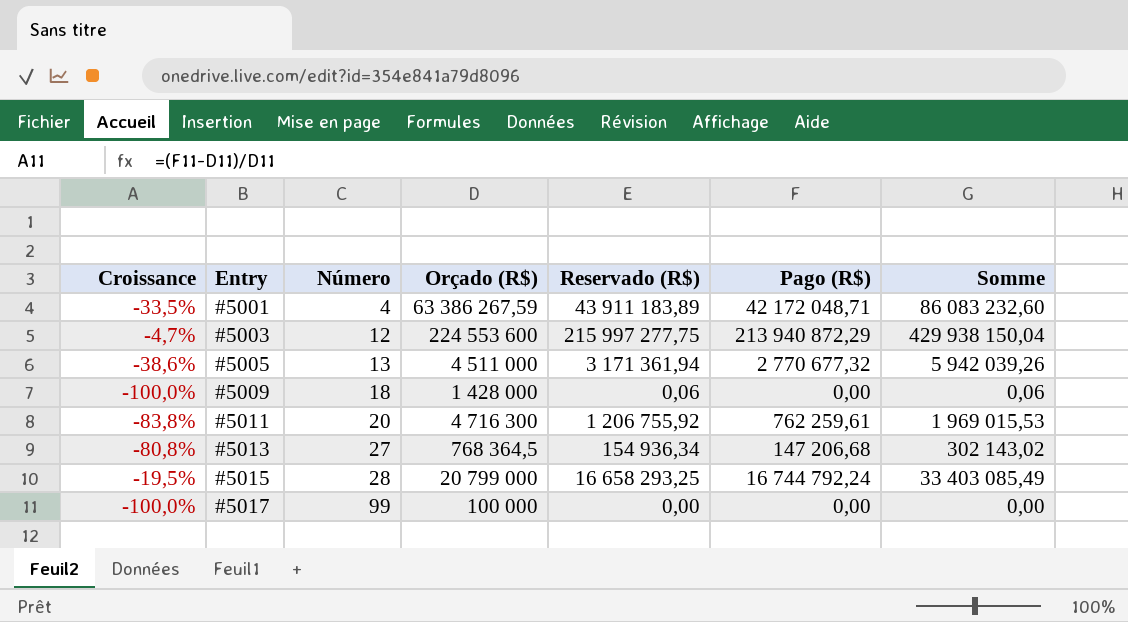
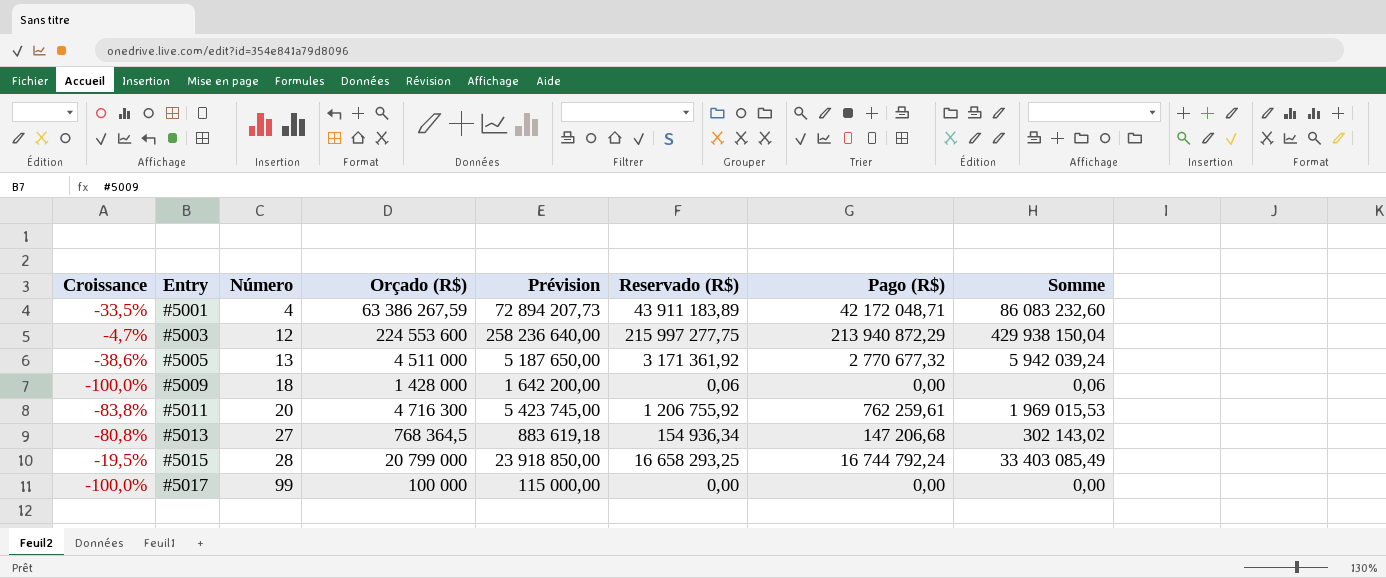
column Prévision | formula: none -> [Orçado (R$)] * 1,15
#5005 | Reservado (R$): 3 171 361,94 -> 3 171 361,92
#5005 | Somme: 5 942 039,26 -> 5 942 039,24

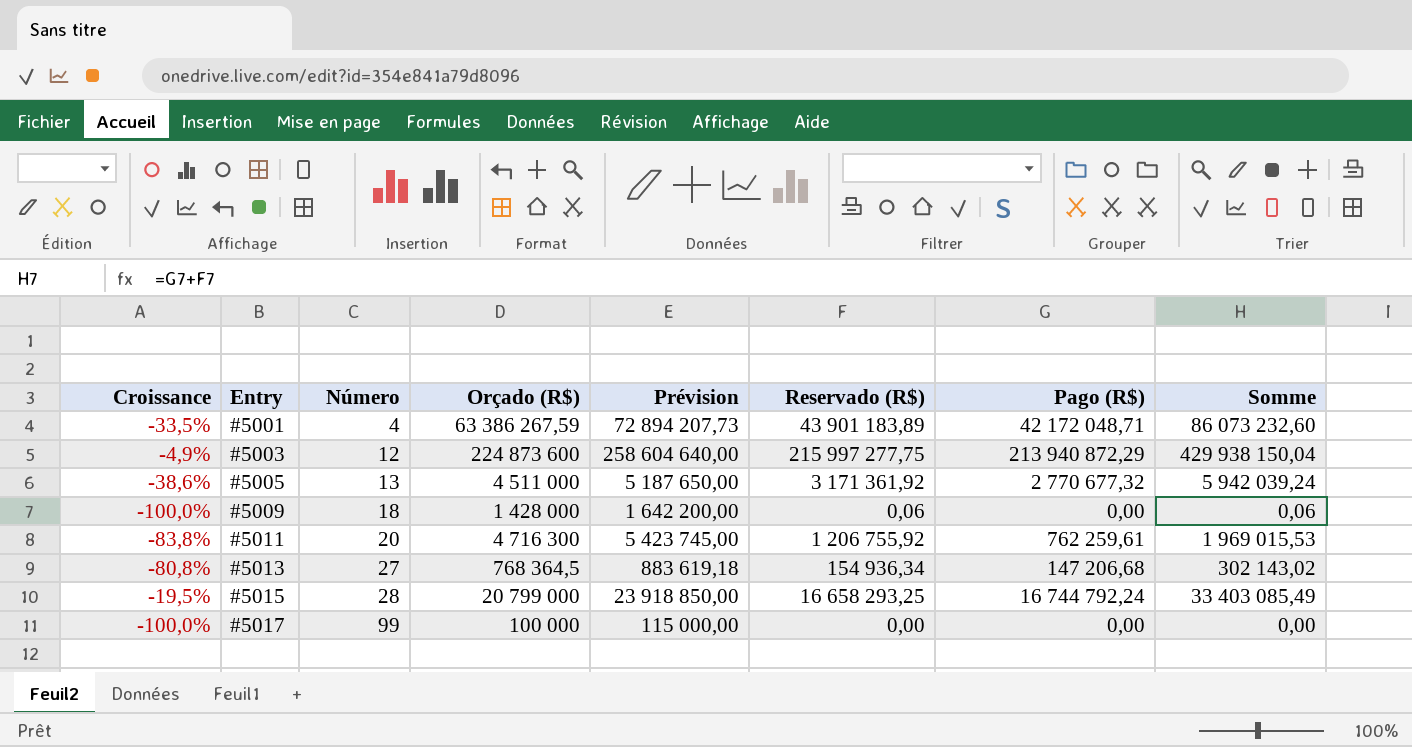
#5001 | Reservado (R$): 43 911 183,89 -> 43 901 183,89
#5001 | Somme: 86 083 232,60 -> 86 073 232,60
#5003 | Croissance: -4,7% -> -4,9%
#5003 | Orçado (R$): 224 553 600 -> 224 873 600
#5003 | Prévision: 258 236 640,00 -> 258 604 640,00

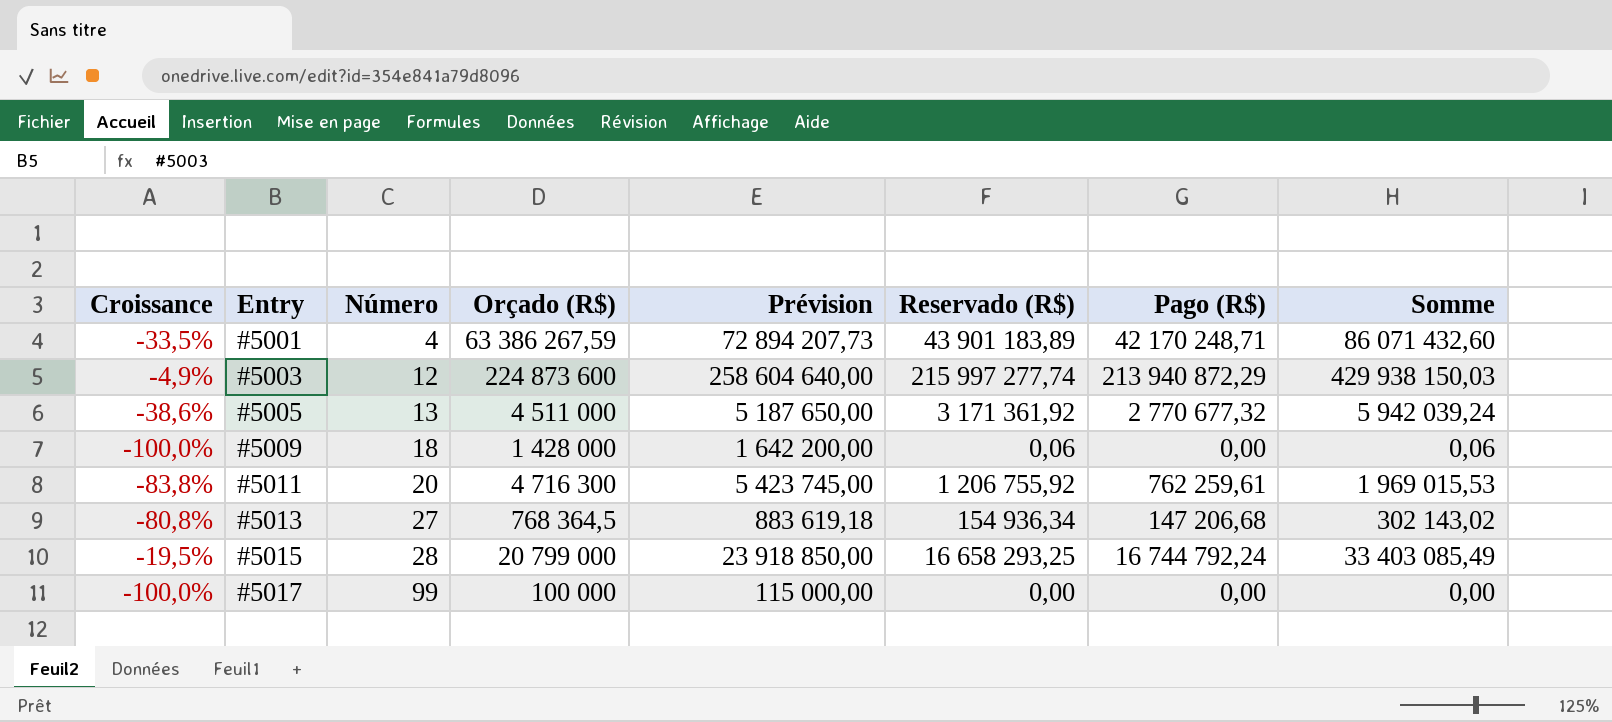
#5001 | Pago (R$): 42 172 048,71 -> 42 170 248,71
#5001 | Somme: 86 073 232,60 -> 86 071 432,60
#5003 | Reservado (R$): 215 997 277,75 -> 215 997 277,74
#5003 | Somme: 429 938 150,04 -> 429 938 150,03

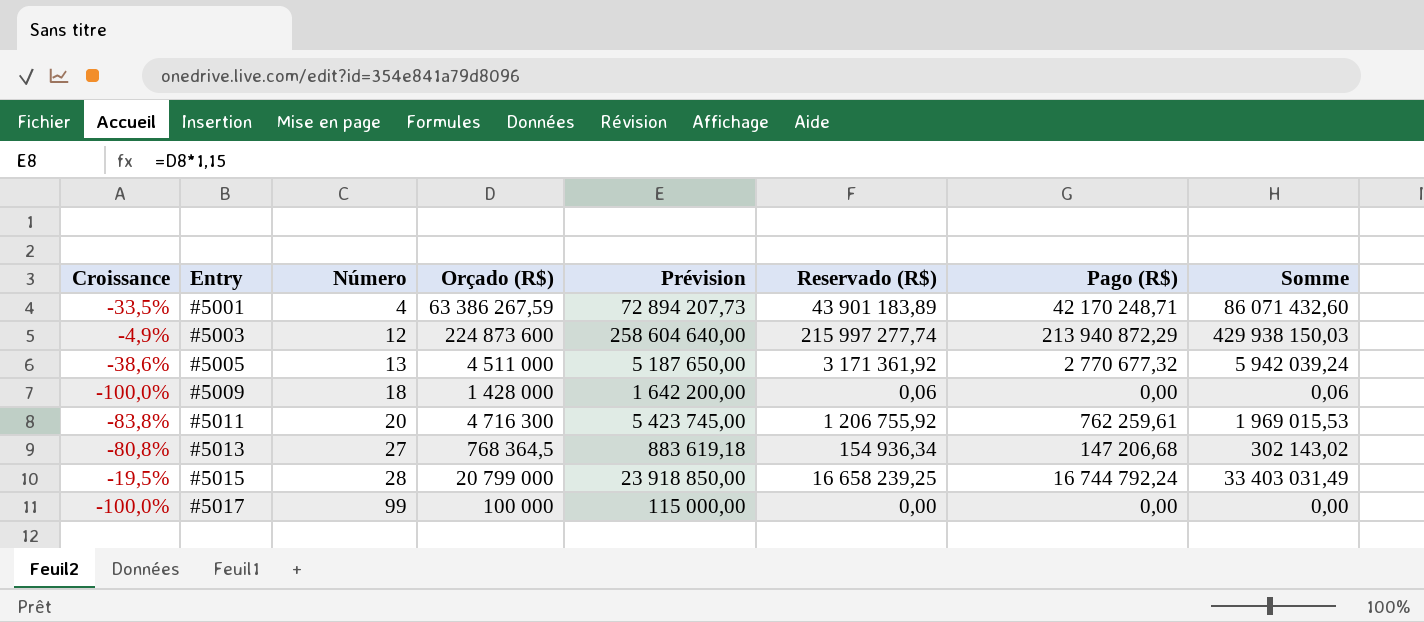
#5015 | Reservado (R$): 16 658 293,25 -> 16 658 239,25
#5015 | Somme: 33 403 085,49 -> 33 403 031,49

